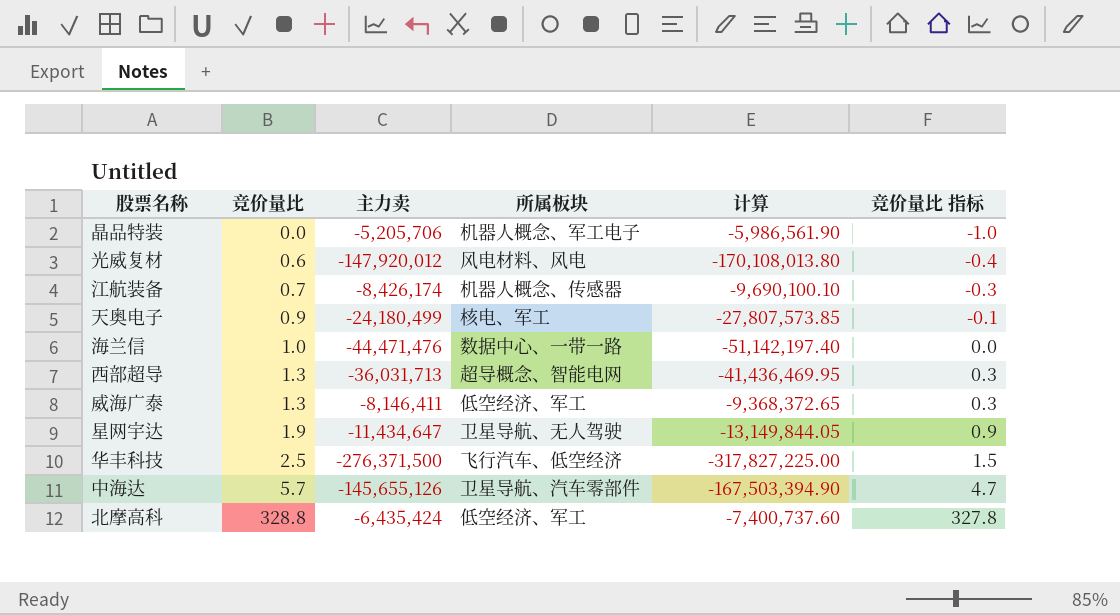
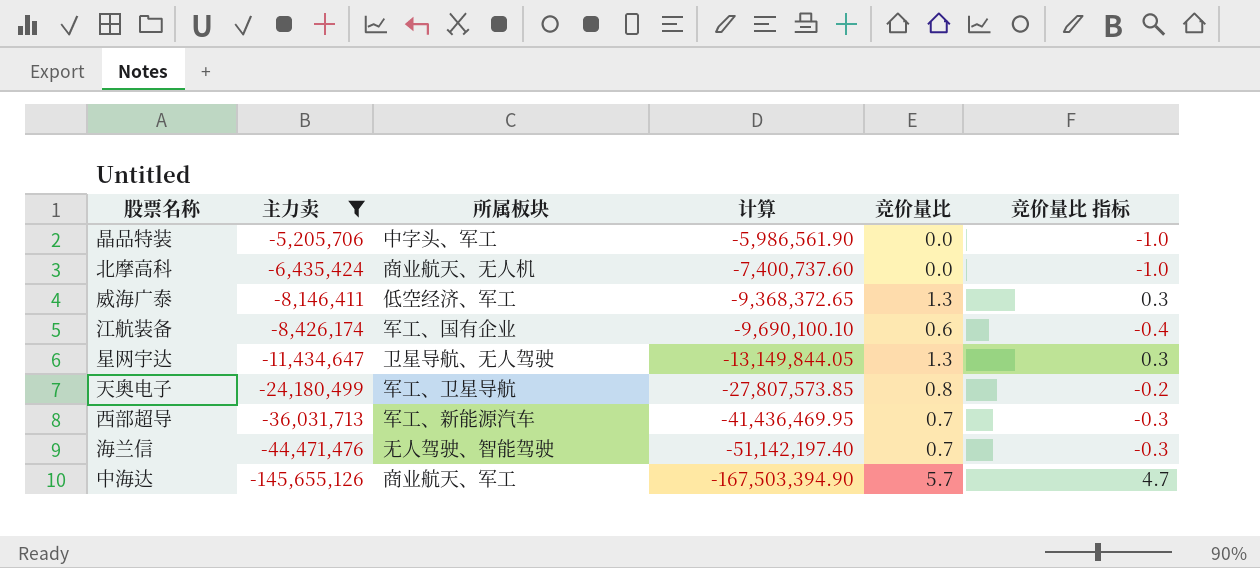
filter: none -> 主力卖 >= -145,655,126
row order: 竞价量比 ascending -> 主力卖 descending
column 竞价量比 | position: 2 -> 5
晶品特装 | 所属板块: 机器人概念、军工电子 -> 中字头、军工
北摩高科 | 所属板块: 低空经济、军工 -> 商业航天、无人机
北摩高科 | 竞价量比: 328.8 -> 0.0
北摩高科 | 竞价量比 指标: 327.8 -> -1.0
江航装备 | 所属板块: 机器人概念、传感器 -> 军工、国有企业
江航装备 | 竞价量比: 0.7 -> 0.6
江航装备 | 竞价量比 指标: -0.3 -> -0.4
星网宇达 | 竞价量比: 1.9 -> 1.3
星网宇达 | 竞价量比 指标: 0.9 -> 0.3
天奥电子 | 所属板块: 核电、军工 -> 军工、卫星导航
天奥电子 | 竞价量比: 0.9 -> 0.8
天奥电子 | 竞价量比 指标: -0.1 -> -0.2
西部超导 | 所属板块: 超导概念、智能电网 -> 军工、新能源汽车
西部超导 | 竞价量比: 1.3 -> 0.7
西部超导 | 竞价量比 指标: 0.3 -> -0.3
海兰信 | 所属板块: 数据中心、一带一路 -> 无人驾驶、智能驾驶
海兰信 | 竞价量比: 1.0 -> 0.7
海兰信 | 竞价量比 指标: 0.0 -> -0.3
中海达 | 所属板块: 卫星导航、汽车零部件 -> 商业航天、军工

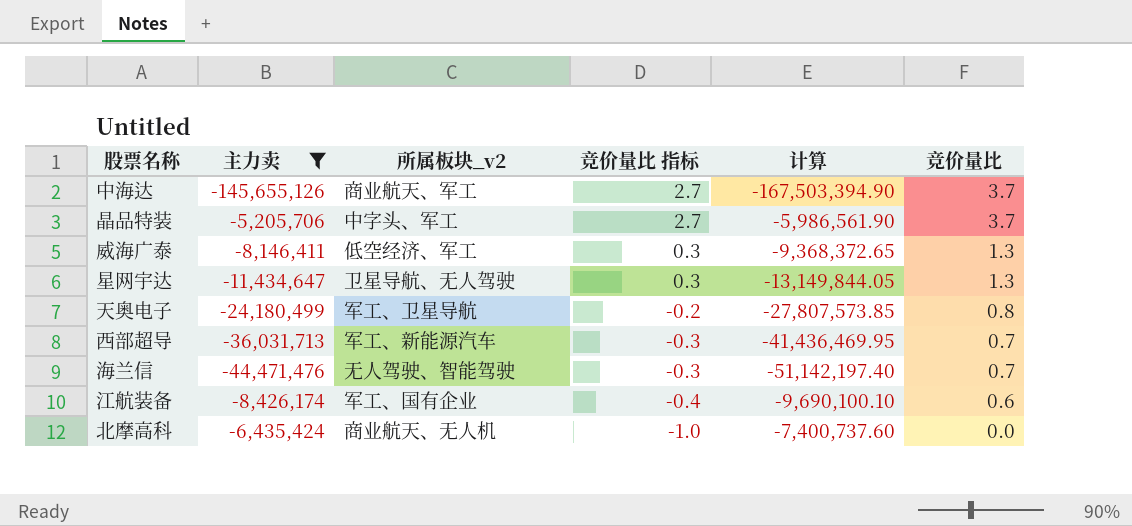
row order: 主力卖 descending -> 竞价量比 指标 descending
column name: 所属板块 -> 所属板块_v2
column 竞价量比 指标 | position: 6 -> 4
中海达 | 竞价量比 指标: 4.7 -> 2.7
中海达 | 竞价量比: 5.7 -> 3.7
晶品特装 | 竞价量比 指标: -1.0 -> 2.7
晶品特装 | 竞价量比: 0.0 -> 3.7

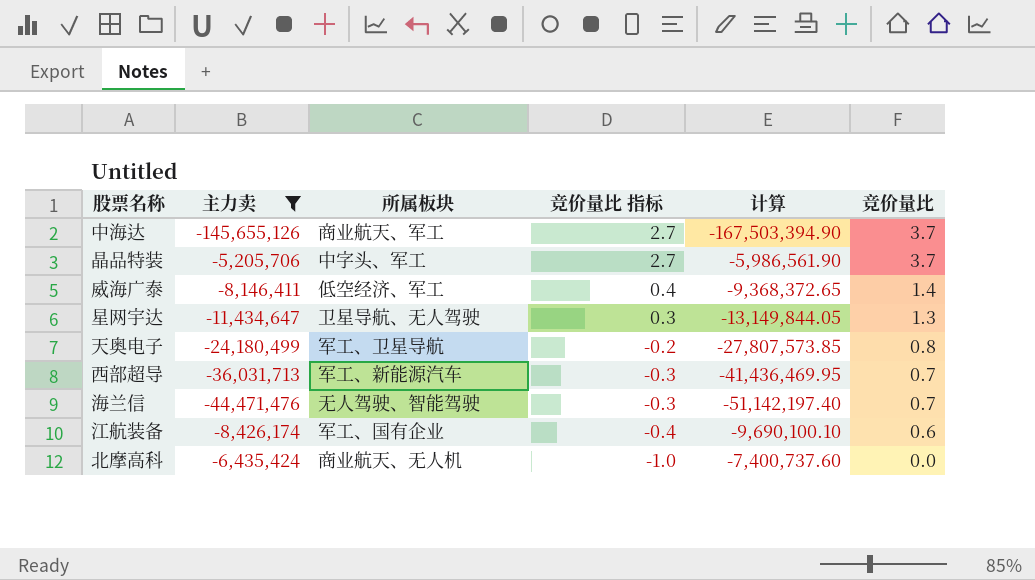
column name: 所属板块_v2 -> 所属板块
威海广泰 | 竞价量比 指标: 0.3 -> 0.4
威海广泰 | 竞价量比: 1.3 -> 1.4

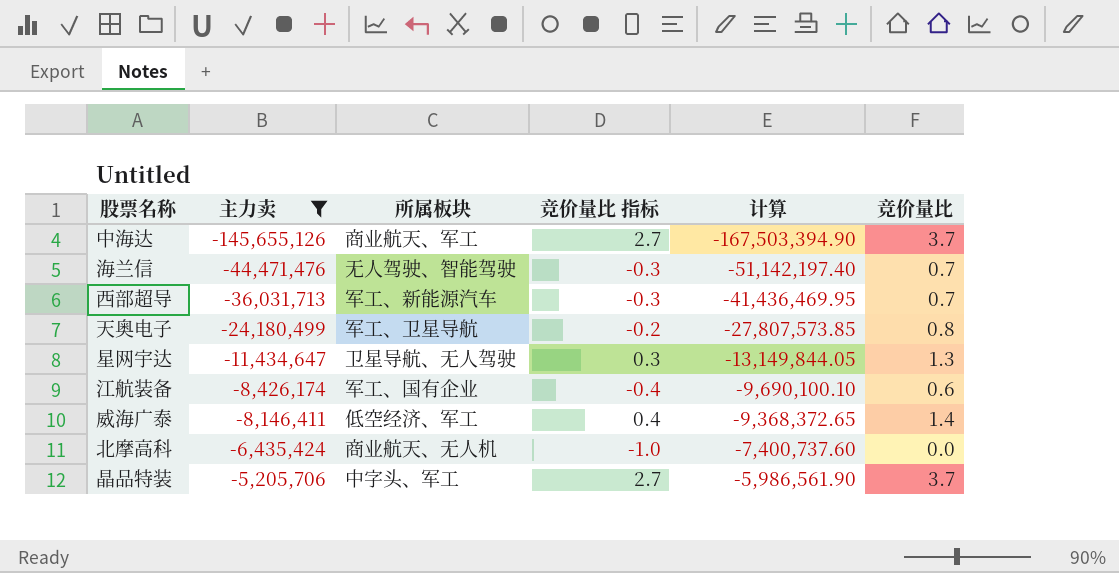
row order: 竞价量比 指标 descending -> 主力卖 ascending

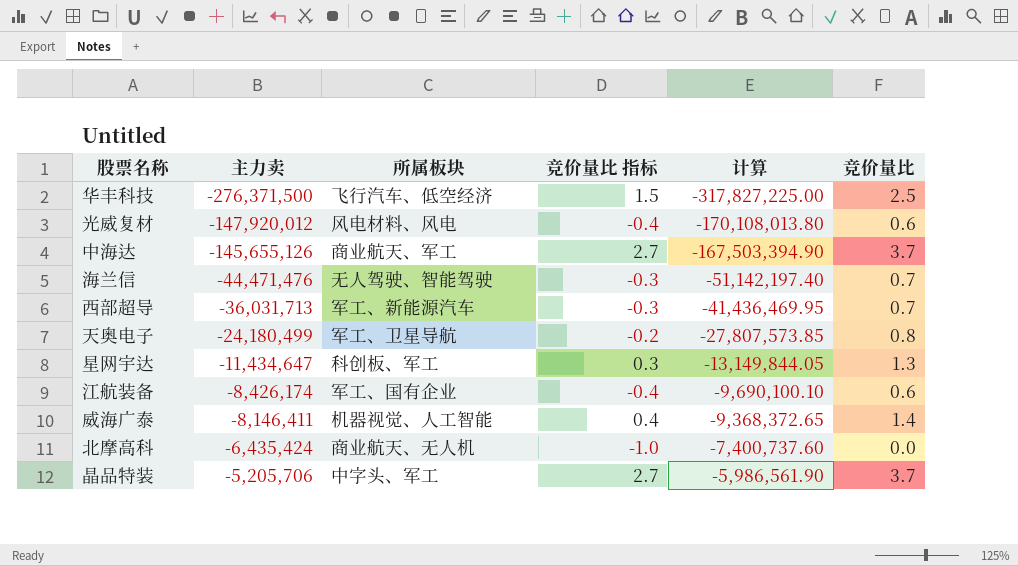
filter: 主力卖 >= -145,655,126 -> none
星网宇达 | 所属板块: 卫星导航、无人驾驶 -> 科创板、军工
威海广泰 | 所属板块: 低空经济、军工 -> 机器视觉、人工智能

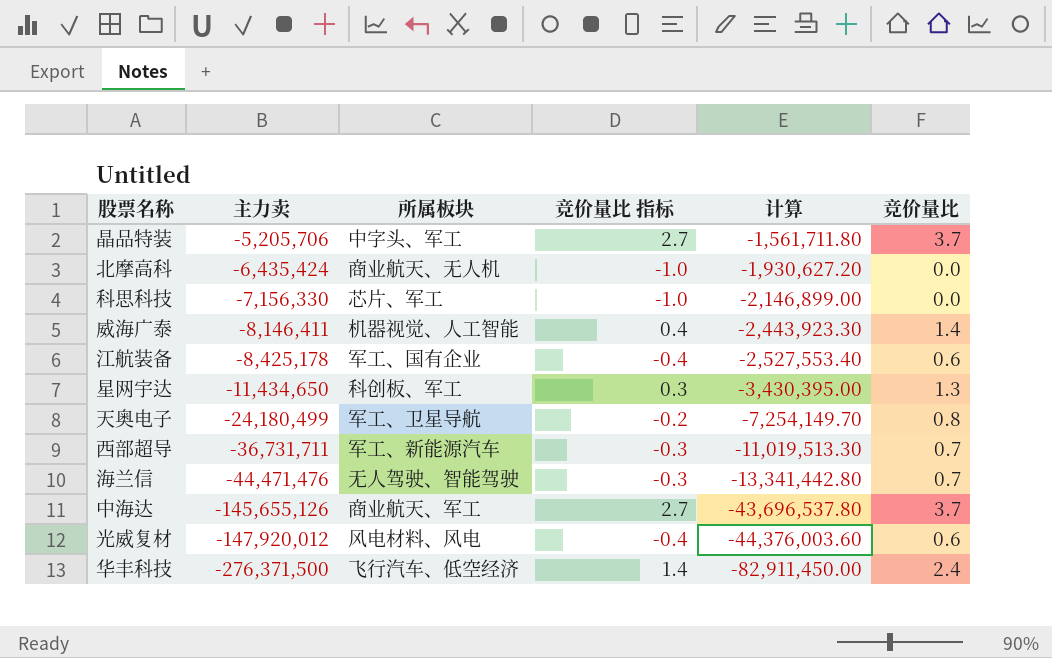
row order: 主力卖 ascending -> 主力卖 descending
column 计算 | formula: [主力卖] * 1.15 -> [主力卖] * 0.3
row 科思科技: none -> -7,156,330 | 芯片、军工 | -1.0 | -2,146,899.00 | 0.0
江航装备 | 主力卖: -8,426,174 -> -8,425,178
星网宇达 | 主力卖: -11,434,647 -> -11,434,650
西部超导 | 主力卖: -36,031,713 -> -36,731,711
华丰科技 | 竞价量比 指标: 1.5 -> 1.4
华丰科技 | 竞价量比: 2.5 -> 2.4

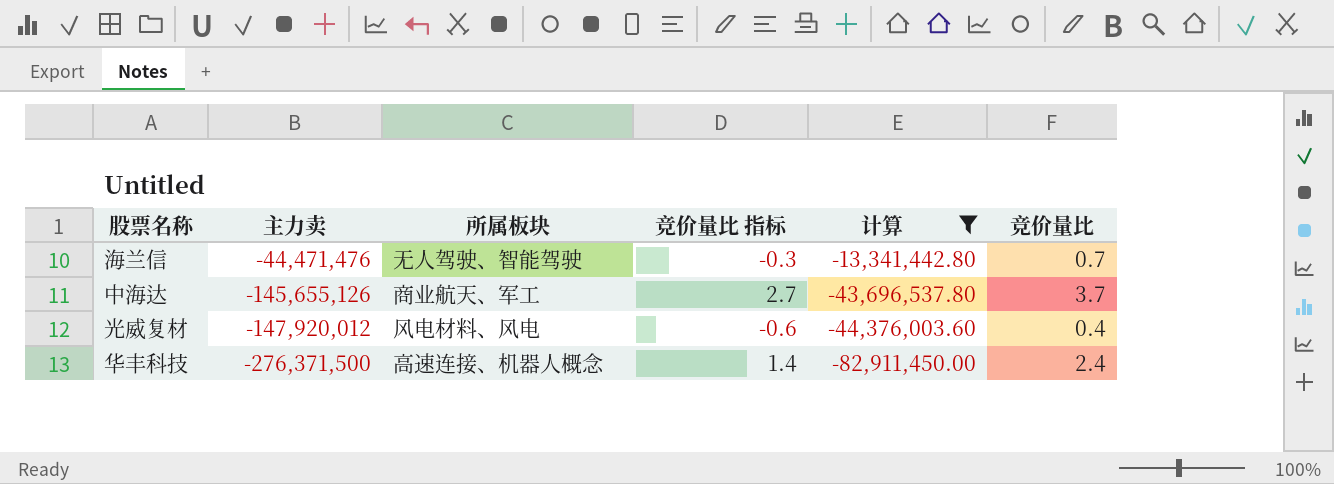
filter: none -> 计算 <= -13,341,442.80
光威复材 | 竞价量比 指标: -0.4 -> -0.6
光威复材 | 竞价量比: 0.6 -> 0.4
华丰科技 | 所属板块: 飞行汽车、低空经济 -> 高速连接、机器人概念

